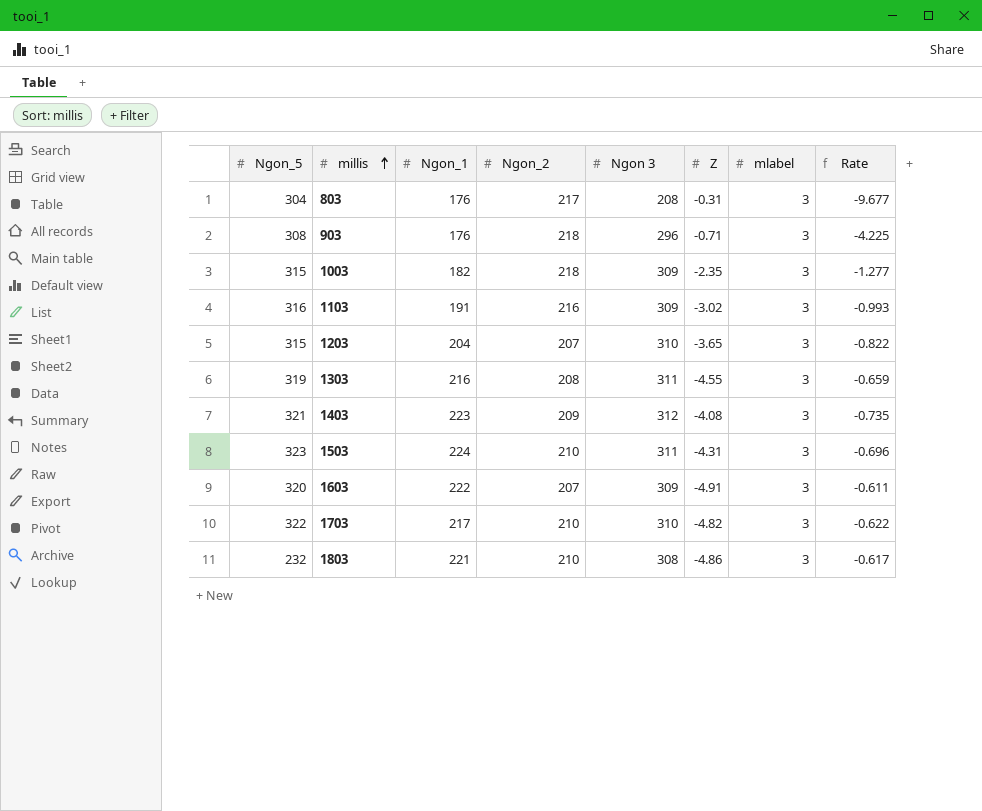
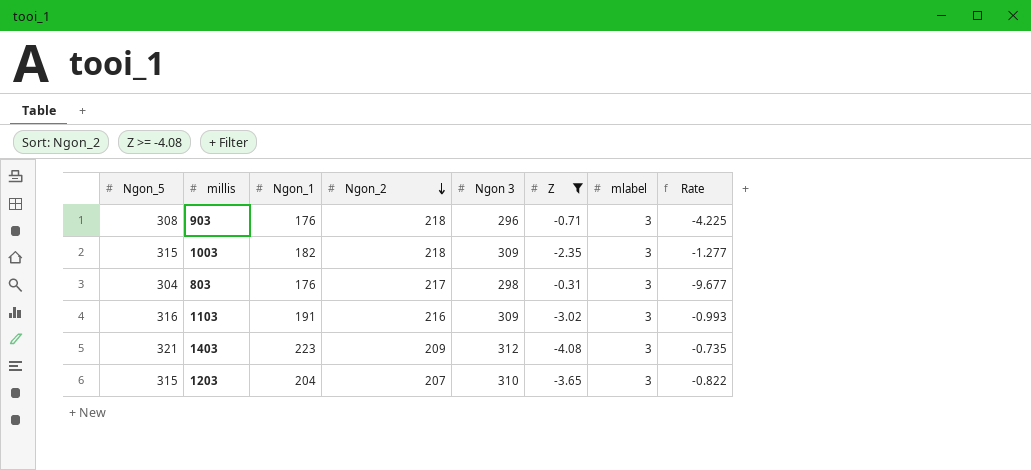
filter: none -> Z >= -4.08
row order: millis ascending -> Ngon_2 descending
803 | Ngon 3: 208 -> 298

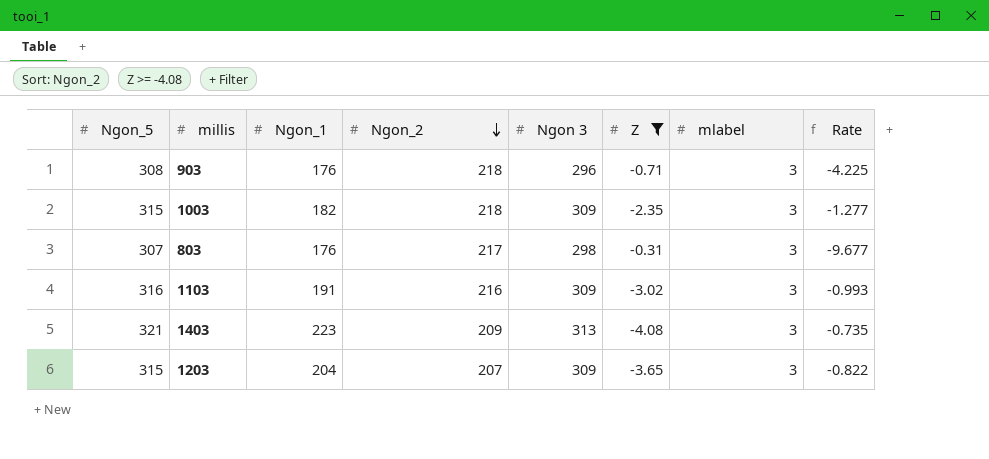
803 | Ngon_5: 304 -> 307
1403 | Ngon 3: 312 -> 313
1203 | Ngon 3: 310 -> 309

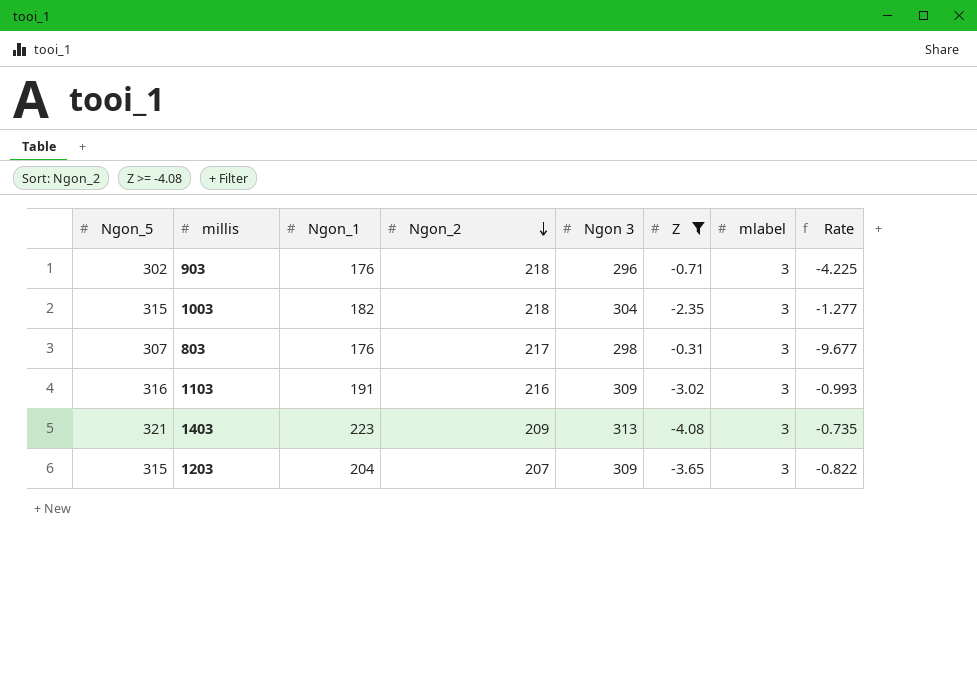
903 | Ngon_5: 308 -> 302
1003 | Ngon 3: 309 -> 304

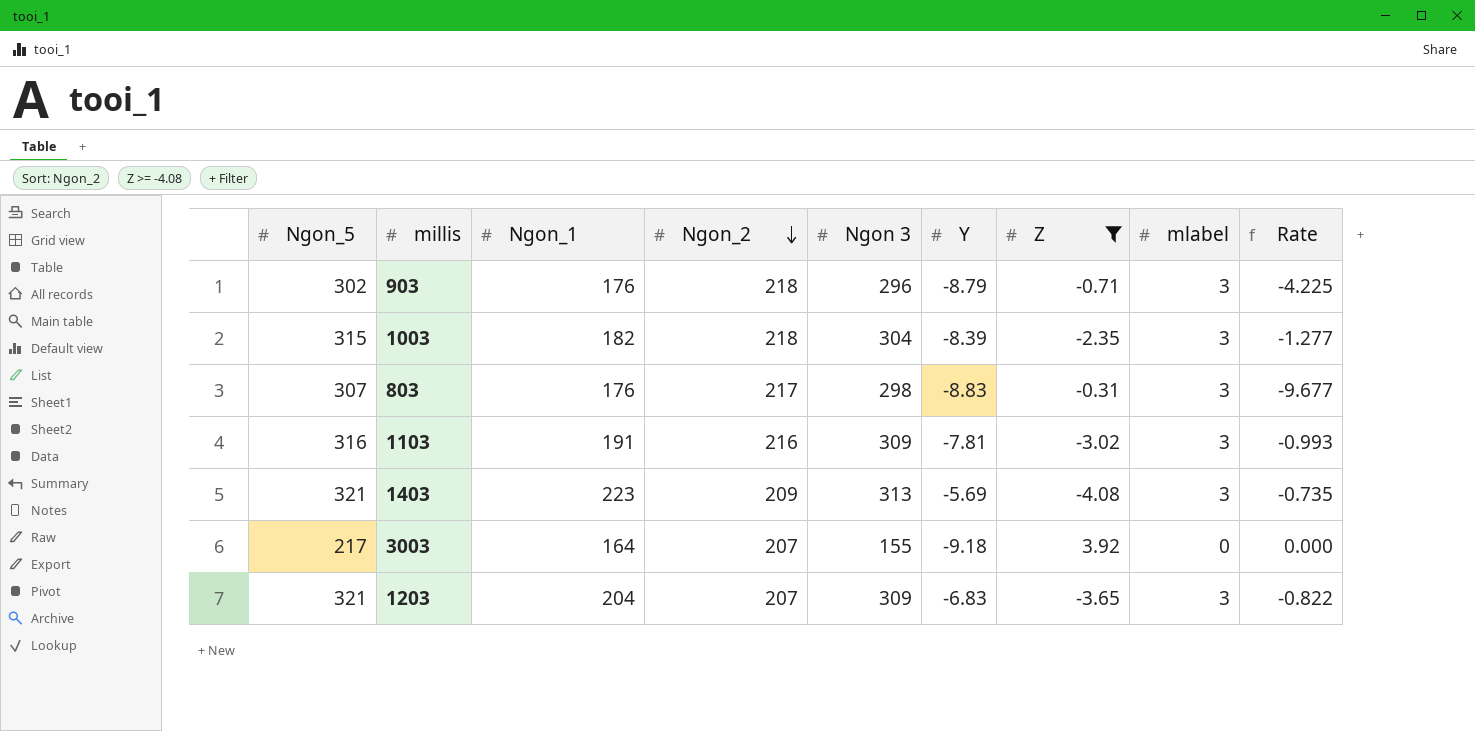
column Y | position: none -> 6
row 3003: none -> 217 | 164 | 207 | 155 | -9.18 | 3.92 | 0 | 0.000
1203 | Ngon_5: 315 -> 321

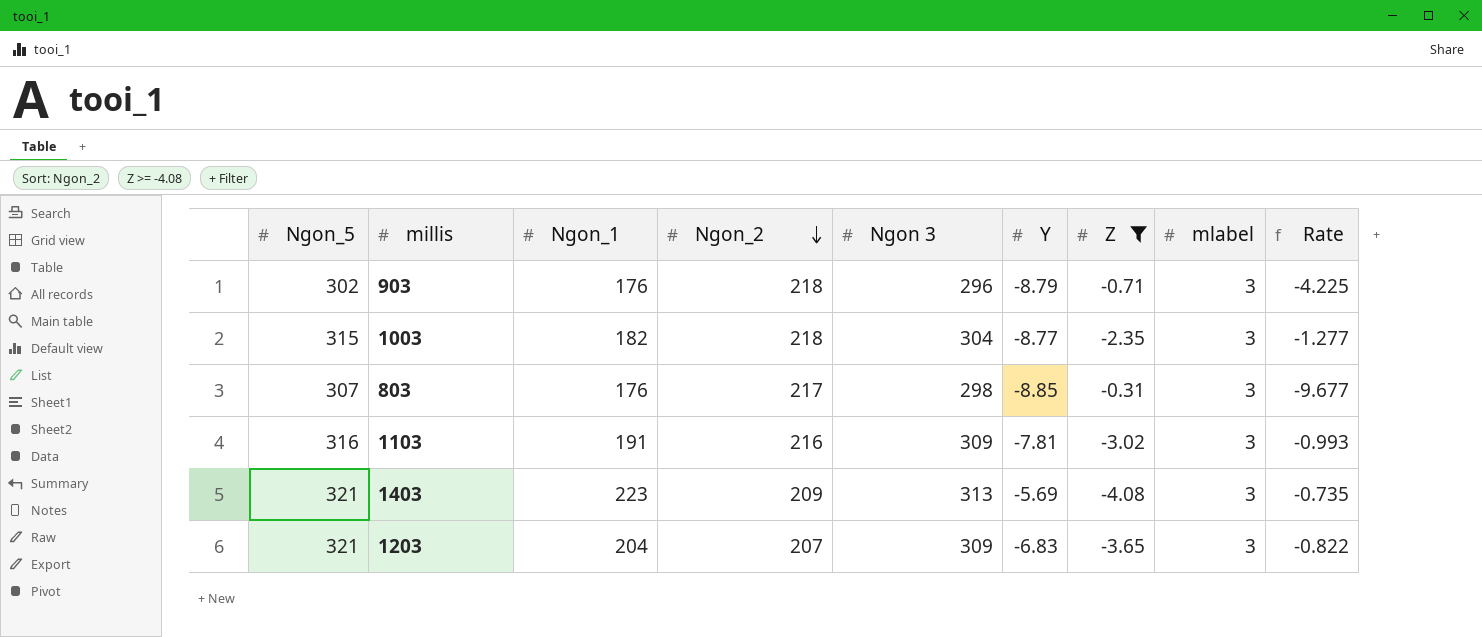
row 3003: 217 | 164 | 207 | 155 | -9.18 | 3.92 | 0 | 0.000 -> none
1003 | Y: -8.39 -> -8.77
803 | Y: -8.83 -> -8.85

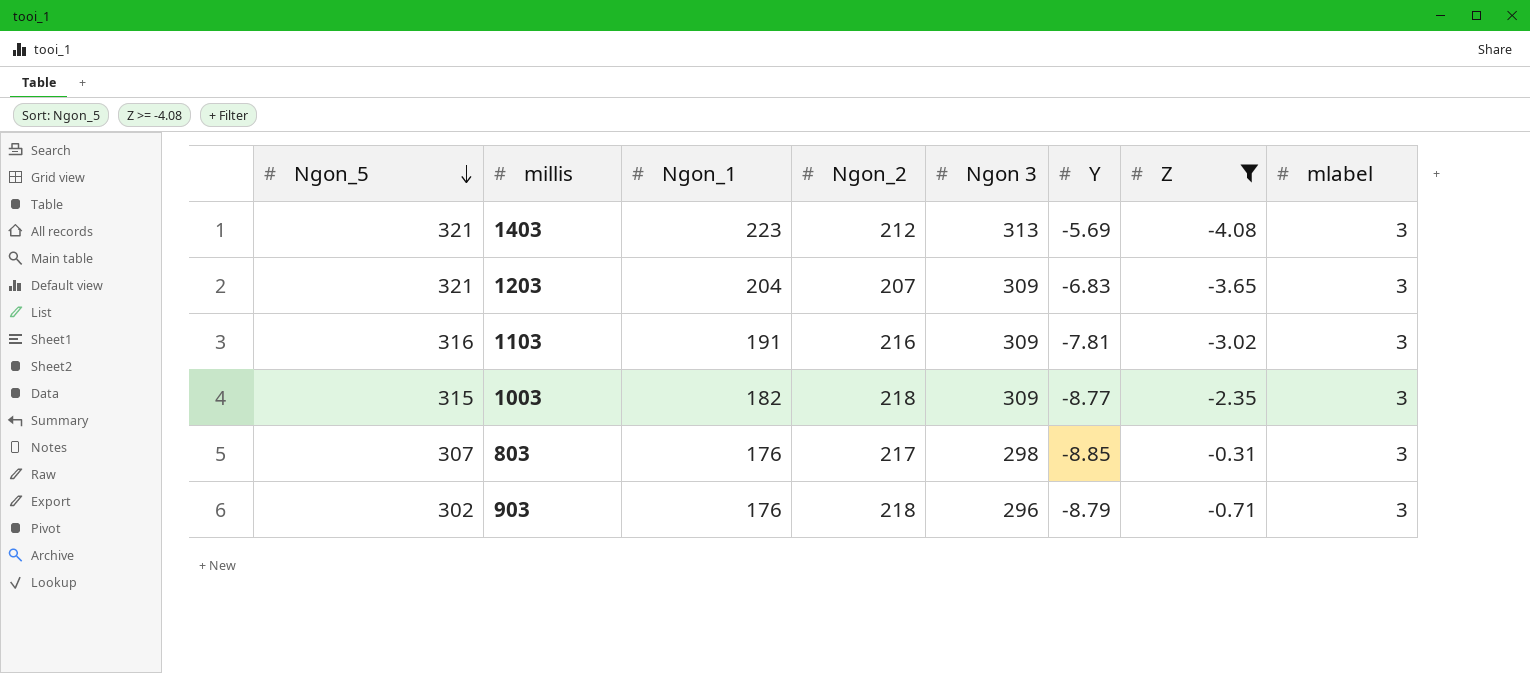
row order: Ngon_2 descending -> Ngon_5 descending
column Rate | formula: [mlabel] / [Z] -> none
1403 | Ngon_2: 209 -> 212
1003 | Ngon 3: 304 -> 309

